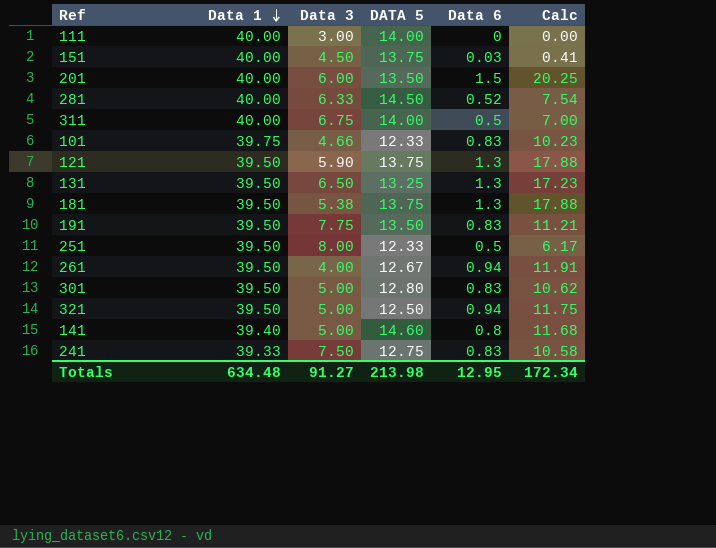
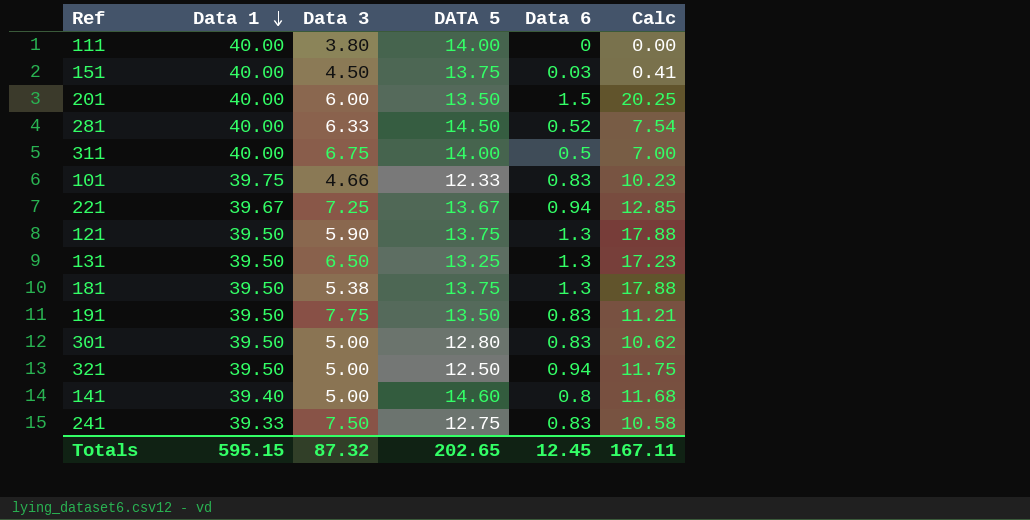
row 251: 39.50 | 8.00 | 12.33 | 0.5 | 6.17 -> none
row 261: 39.50 | 4.00 | 12.67 | 0.94 | 11.91 -> none
111 | Data 3: 3.00 -> 3.80
row 221: none -> 39.67 | 7.25 | 13.67 | 0.94 | 12.85
Totals | Data 1: 634.48 -> 595.15
Totals | Data 3: 91.27 -> 87.32
Totals | DATA 5: 213.98 -> 202.65
Totals | Data 6: 12.95 -> 12.45
Totals | Calc: 172.34 -> 167.11

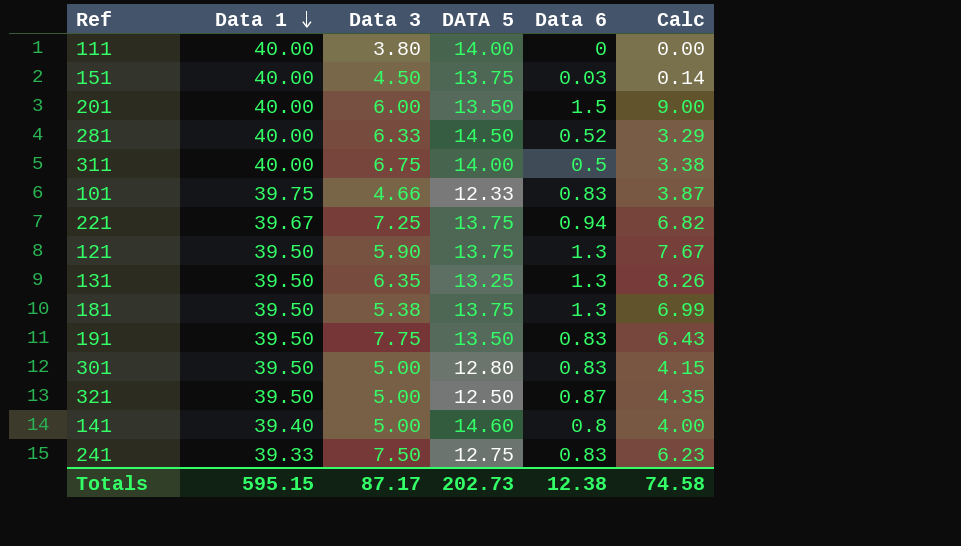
column Calc | formula: [DATA 5] * [Data 6] -> [Data 3] * [Data 6]
221 | DATA 5: 13.67 -> 13.75
131 | Data 3: 6.50 -> 6.35
321 | Data 6: 0.94 -> 0.87
Totals | Data 3: 87.32 -> 87.17
Totals | DATA 5: 202.65 -> 202.73
Totals | Data 6: 12.45 -> 12.38
Totals | Calc: 167.11 -> 74.58

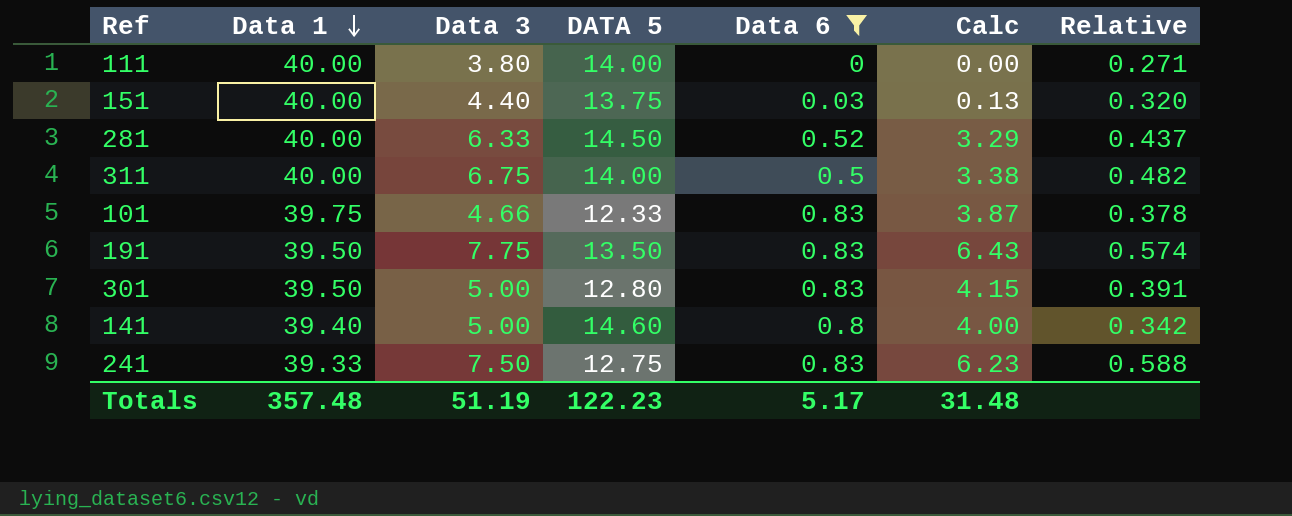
filter: none -> Data 6 <= 0.83
column Relative | formula: none -> [Data 3] / [DATA 5]
151 | Data 3: 4.50 -> 4.40
151 | Calc: 0.14 -> 0.13
Totals | Data 1: 595.15 -> 357.48
Totals | Data 3: 87.17 -> 51.19
Totals | DATA 5: 202.73 -> 122.23
Totals | Data 6: 12.38 -> 5.17
Totals | Calc: 74.58 -> 31.48

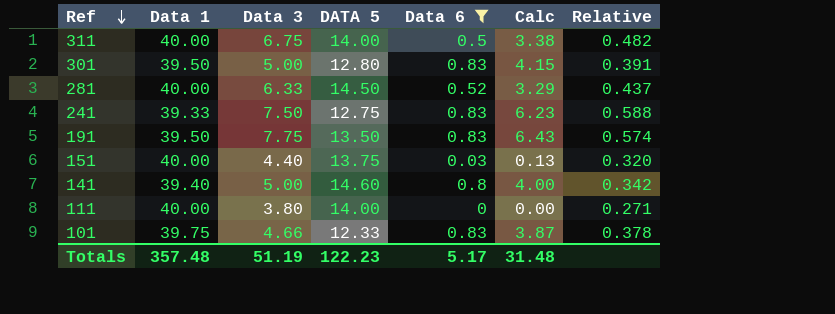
row order: Data 1 descending -> Ref descending

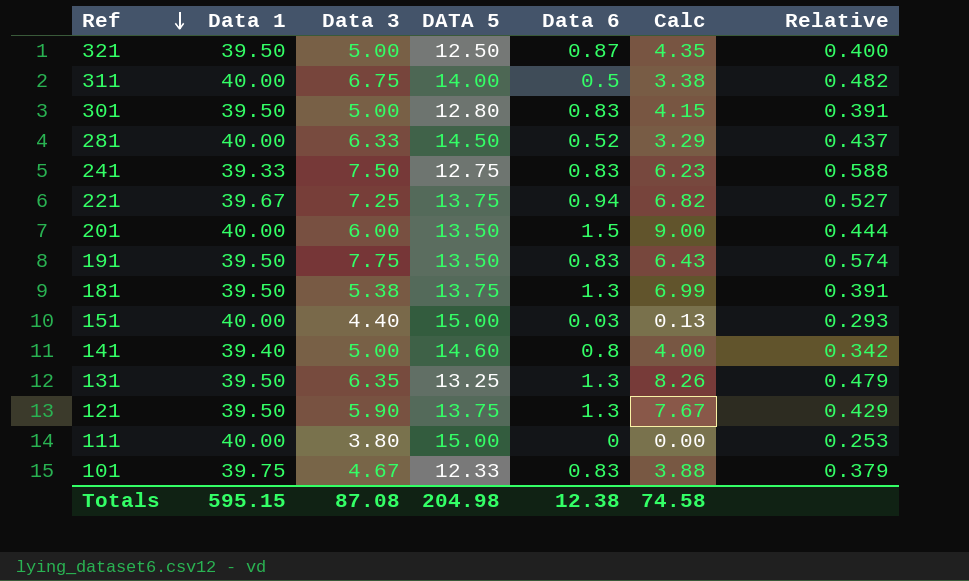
filter: Data 6 <= 0.83 -> none
151 | DATA 5: 13.75 -> 15.00
151 | Relative: 0.320 -> 0.293
111 | DATA 5: 14.00 -> 15.00
111 | Relative: 0.271 -> 0.253
101 | Data 3: 4.66 -> 4.67
101 | Calc: 3.87 -> 3.88
101 | Relative: 0.378 -> 0.379
Totals | Data 1: 357.48 -> 595.15
Totals | Data 3: 51.19 -> 87.08
Totals | DATA 5: 122.23 -> 204.98
Totals | Data 6: 5.17 -> 12.38
Totals | Calc: 31.48 -> 74.58

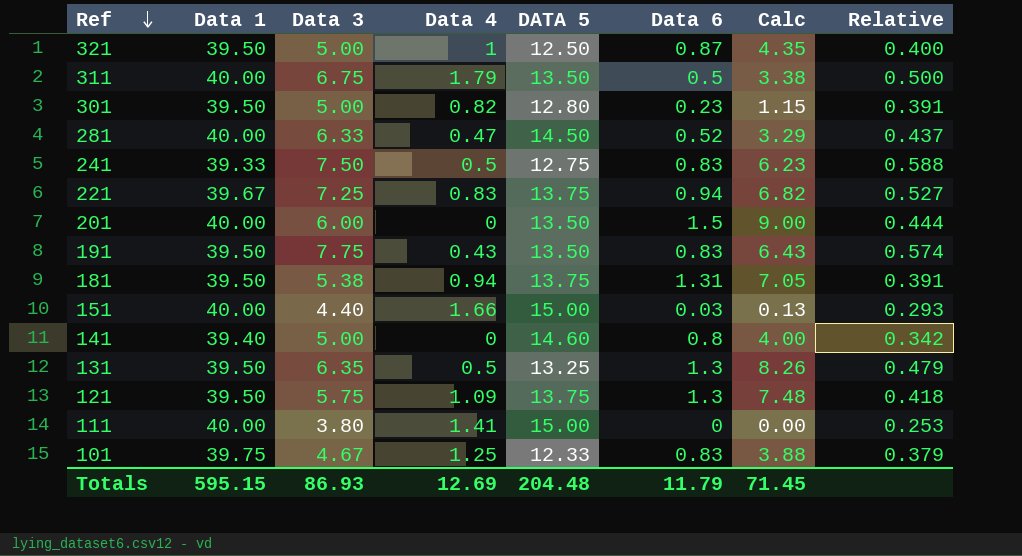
column Data 4 | position: none -> 4
311 | DATA 5: 14.00 -> 13.50
311 | Relative: 0.482 -> 0.500
301 | Data 6: 0.83 -> 0.23
301 | Calc: 4.15 -> 1.15
181 | Data 6: 1.3 -> 1.31
181 | Calc: 6.99 -> 7.05
121 | Data 3: 5.90 -> 5.75
121 | Calc: 7.67 -> 7.48
121 | Relative: 0.429 -> 0.418
Totals | Data 3: 87.08 -> 86.93
Totals | DATA 5: 204.98 -> 204.48
Totals | Data 6: 12.38 -> 11.79
Totals | Calc: 74.58 -> 71.45

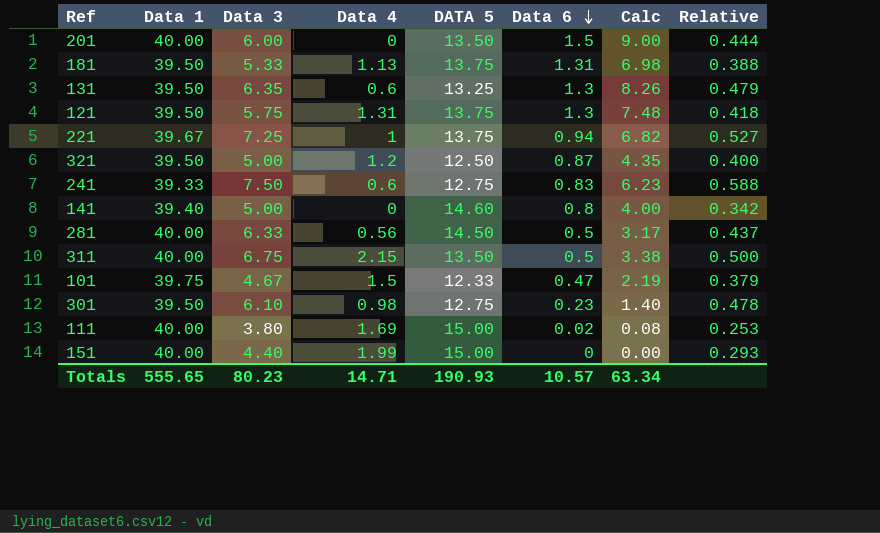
row order: Ref descending -> Data 6 descending
row 191: 39.50 | 7.75 | 0.43 | 13.50 | 0.83 | 6.43 | 0.574 -> none
181 | Data 3: 5.38 -> 5.33
181 | Data 4: 0.94 -> 1.13
181 | Calc: 7.05 -> 6.98
181 | Relative: 0.391 -> 0.388
131 | Data 4: 0.5 -> 0.6
121 | Data 4: 1.09 -> 1.31
221 | Data 4: 0.83 -> 1
321 | Data 4: 1 -> 1.2
241 | Data 4: 0.5 -> 0.6
281 | Data 4: 0.47 -> 0.56
281 | Data 6: 0.52 -> 0.5
281 | Calc: 3.29 -> 3.17
311 | Data 4: 1.79 -> 2.15
101 | Data 4: 1.25 -> 1.5
101 | Data 6: 0.83 -> 0.47
101 | Calc: 3.88 -> 2.19
301 | Data 3: 5.00 -> 6.10
301 | Data 4: 0.82 -> 0.98
301 | DATA 5: 12.80 -> 12.75
301 | Calc: 1.15 -> 1.40
301 | Relative: 0.391 -> 0.478
111 | Data 4: 1.41 -> 1.69
111 | Data 6: 0 -> 0.02
111 | Calc: 0.00 -> 0.08
151 | Data 4: 1.66 -> 1.99
151 | Data 6: 0.03 -> 0
151 | Calc: 0.13 -> 0.00
Totals | Data 1: 595.15 -> 555.65
Totals | Data 3: 86.93 -> 80.23
Totals | Data 4: 12.69 -> 14.71
Totals | DATA 5: 204.48 -> 190.93
Totals | Data 6: 11.79 -> 10.57
Totals | Calc: 71.45 -> 63.34

